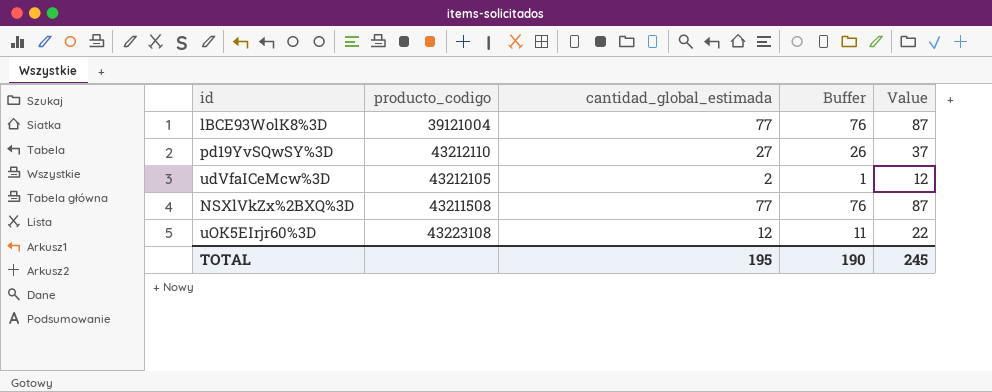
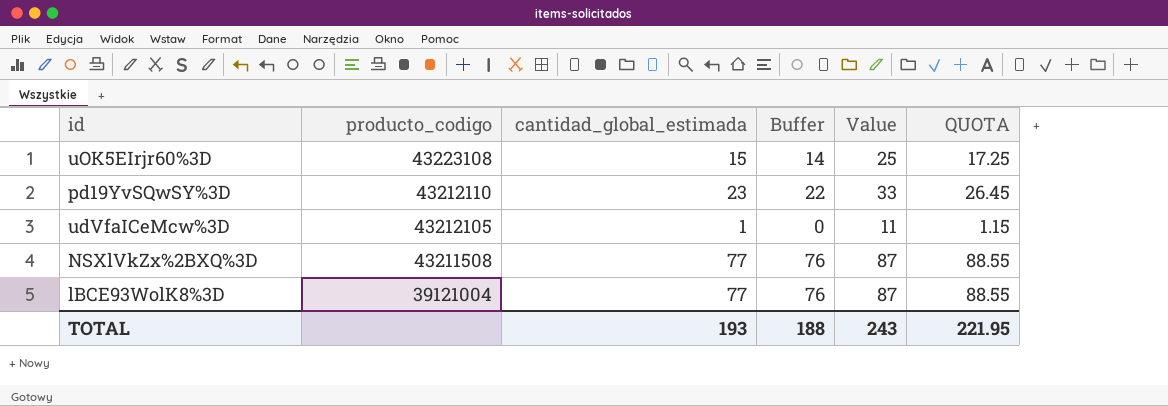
row order: none -> producto_codigo descending
column QUOTA | formula: none -> [cantidad_global_estimada] * 1.15
uOK5EIrjr60%3D | cantidad_global_estimada: 12 -> 15
uOK5EIrjr60%3D | Buffer: 11 -> 14
uOK5EIrjr60%3D | Value: 22 -> 25
pd19YvSQwSY%3D | cantidad_global_estimada: 27 -> 23
pd19YvSQwSY%3D | Buffer: 26 -> 22
pd19YvSQwSY%3D | Value: 37 -> 33
udVfaICeMcw%3D | cantidad_global_estimada: 2 -> 1
udVfaICeMcw%3D | Buffer: 1 -> 0
udVfaICeMcw%3D | Value: 12 -> 11
TOTAL | cantidad_global_estimada: 195 -> 193
TOTAL | Buffer: 190 -> 188
TOTAL | Value: 245 -> 243

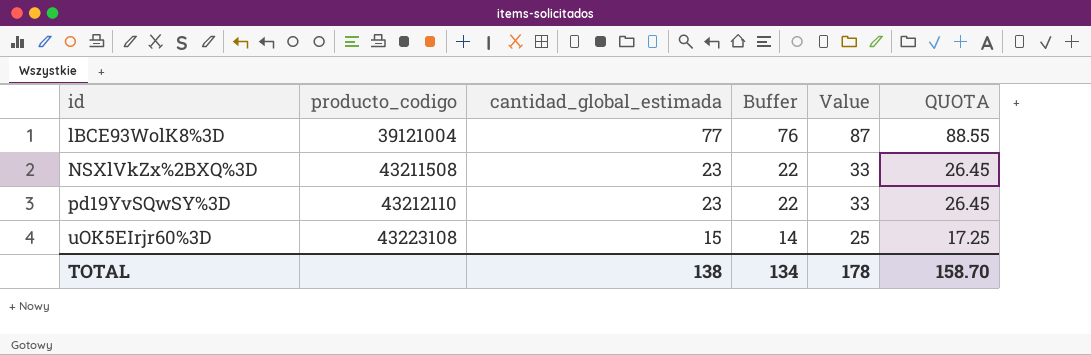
row order: producto_codigo descending -> id ascending
row udVfaICeMcw%3D: 43212105 | 1 | 0 | 11 | 1.15 -> none
NSXlVkZx%2BXQ%3D | cantidad_global_estimada: 77 -> 23
NSXlVkZx%2BXQ%3D | Buffer: 76 -> 22
NSXlVkZx%2BXQ%3D | Value: 87 -> 33
NSXlVkZx%2BXQ%3D | QUOTA: 88.55 -> 26.45
TOTAL | cantidad_global_estimada: 193 -> 138
TOTAL | Buffer: 188 -> 134
TOTAL | Value: 243 -> 178
TOTAL | QUOTA: 221.95 -> 158.70

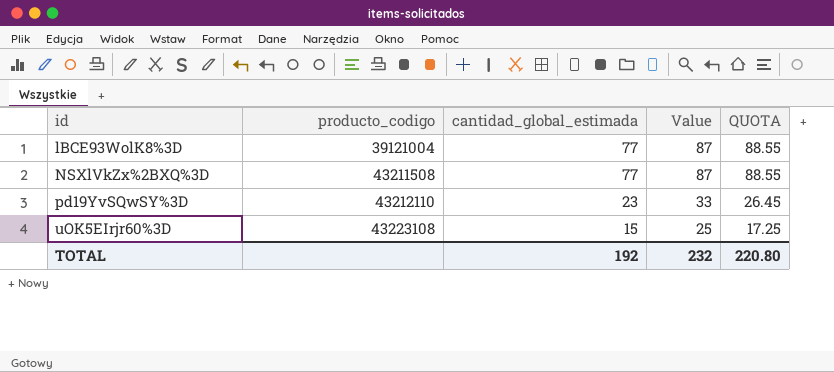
column Buffer | formula: [cantidad_global_estimada] - 1 -> none
NSXlVkZx%2BXQ%3D | cantidad_global_estimada: 23 -> 77
NSXlVkZx%2BXQ%3D | Value: 33 -> 87
NSXlVkZx%2BXQ%3D | QUOTA: 26.45 -> 88.55
TOTAL | cantidad_global_estimada: 138 -> 192
TOTAL | Value: 178 -> 232
TOTAL | QUOTA: 158.70 -> 220.80

